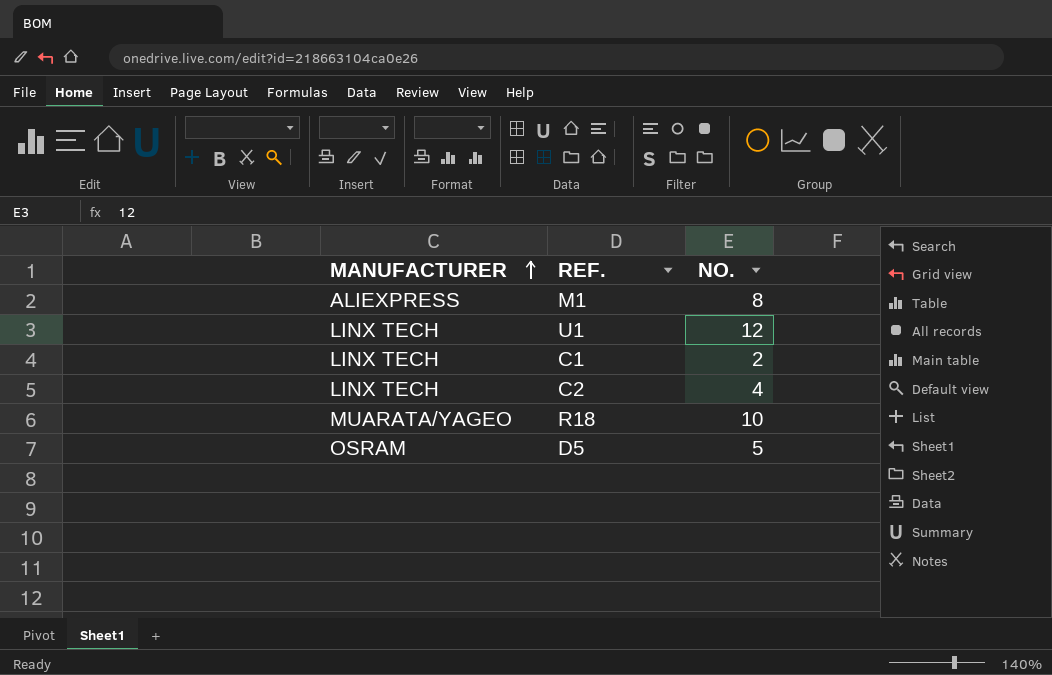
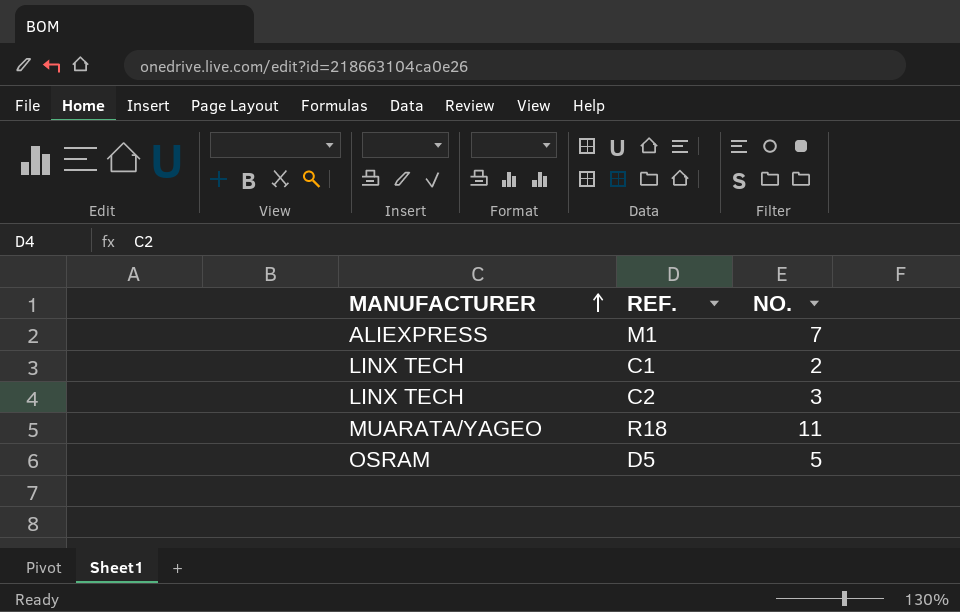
row U1: LINX TECH | 12 -> none
M1 | NO.: 8 -> 7
C2 | NO.: 4 -> 3
R18 | NO.: 10 -> 11

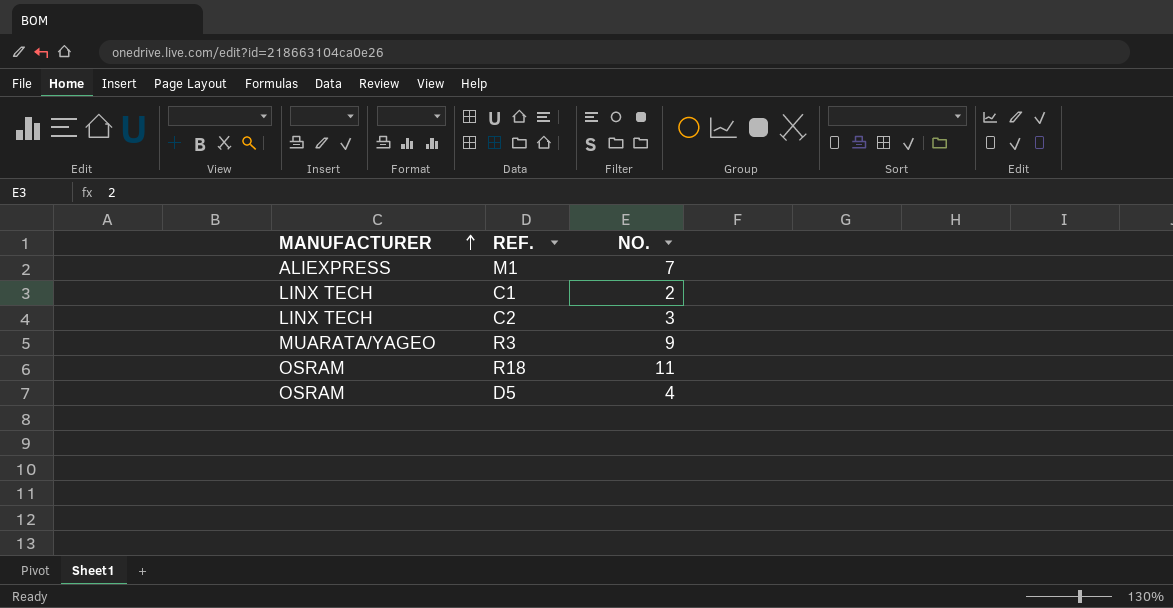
row R3: none -> MUARATA/YAGEO | 9
R18 | MANUFACTURER: MUARATA/YAGEO -> OSRAM
D5 | NO.: 5 -> 4

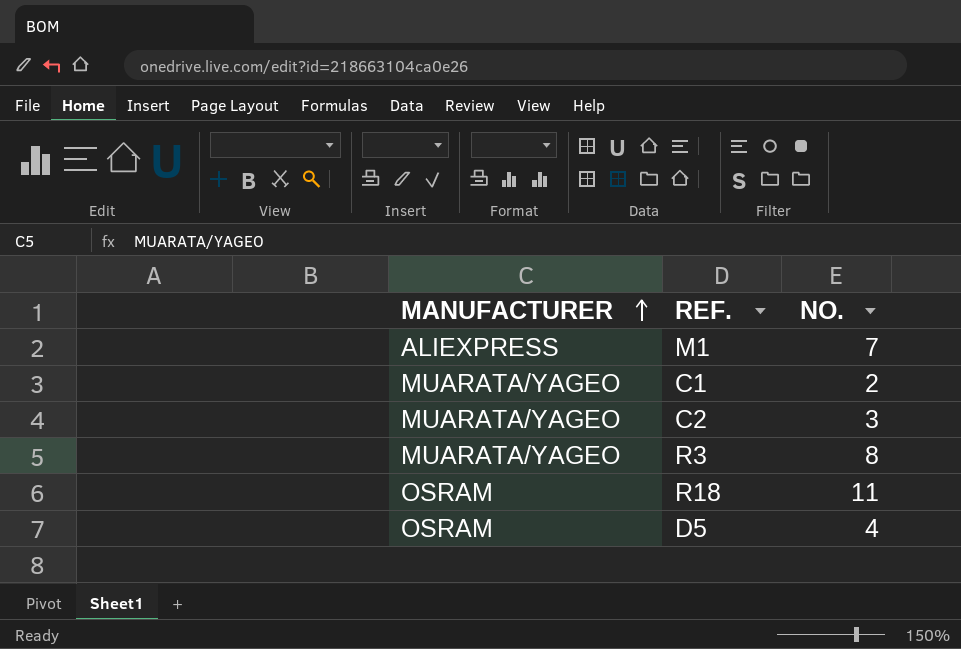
C1 | MANUFACTURER: LINX TECH -> MUARATA/YAGEO
C2 | MANUFACTURER: LINX TECH -> MUARATA/YAGEO
R3 | NO.: 9 -> 8

